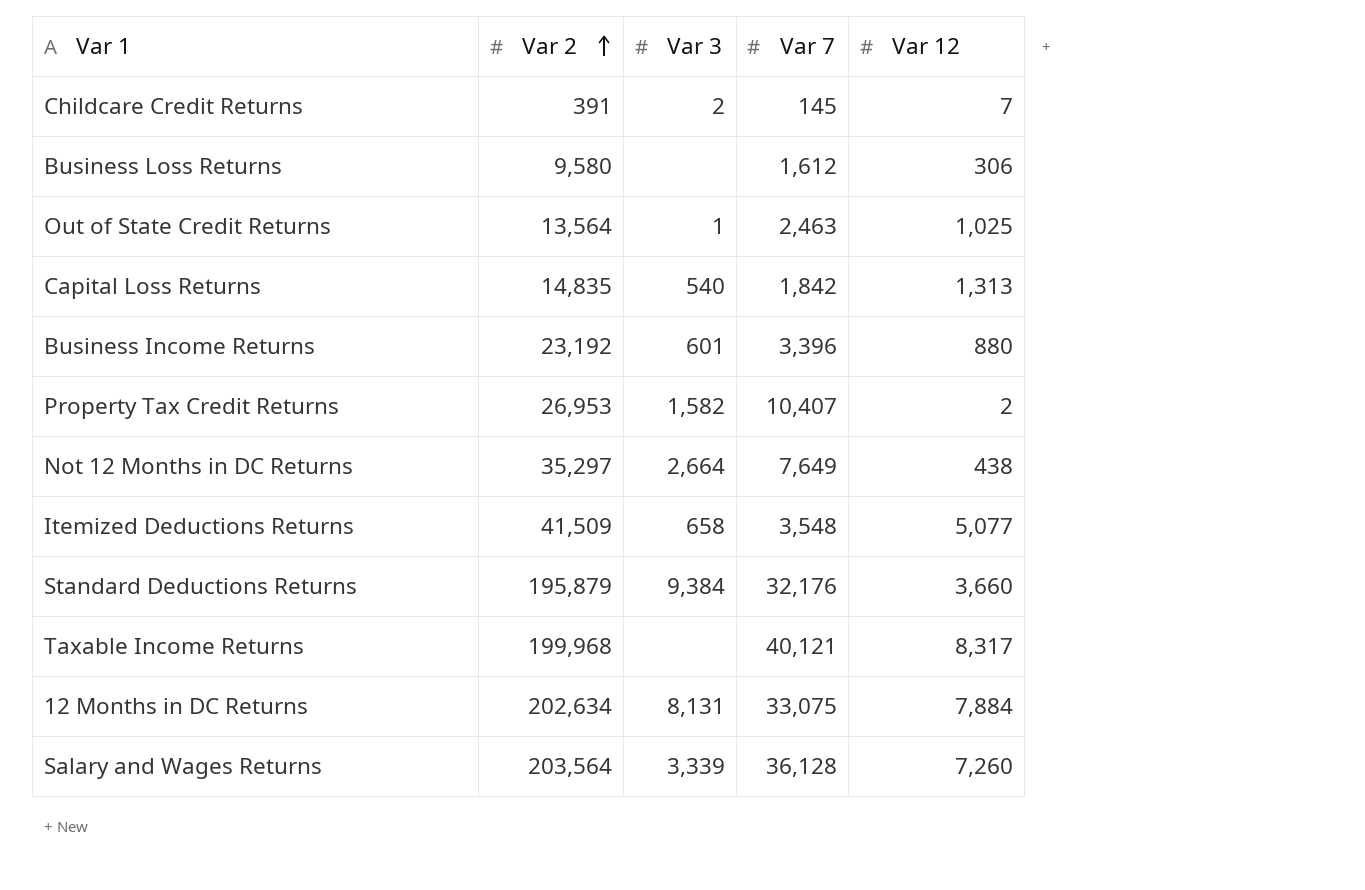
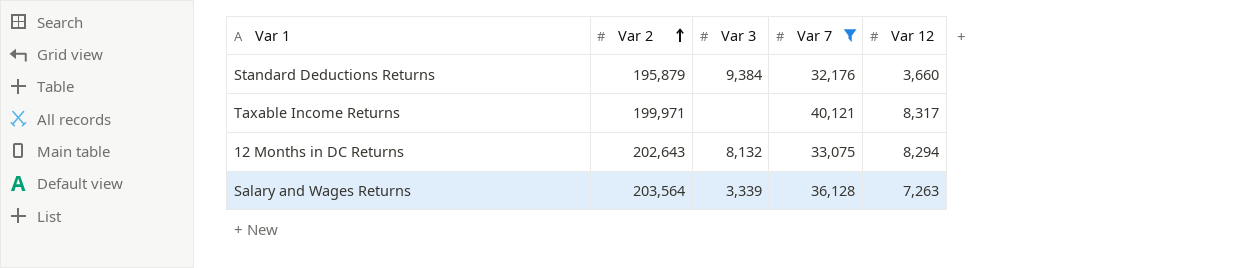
filter: none -> Var 7 >= 32,176
Taxable Income Returns | Var 2: 199,968 -> 199,971
12 Months in DC Returns | Var 2: 202,634 -> 202,643
12 Months in DC Returns | Var 3: 8,131 -> 8,132
12 Months in DC Returns | Var 12: 7,884 -> 8,294
Salary and Wages Returns | Var 12: 7,260 -> 7,263

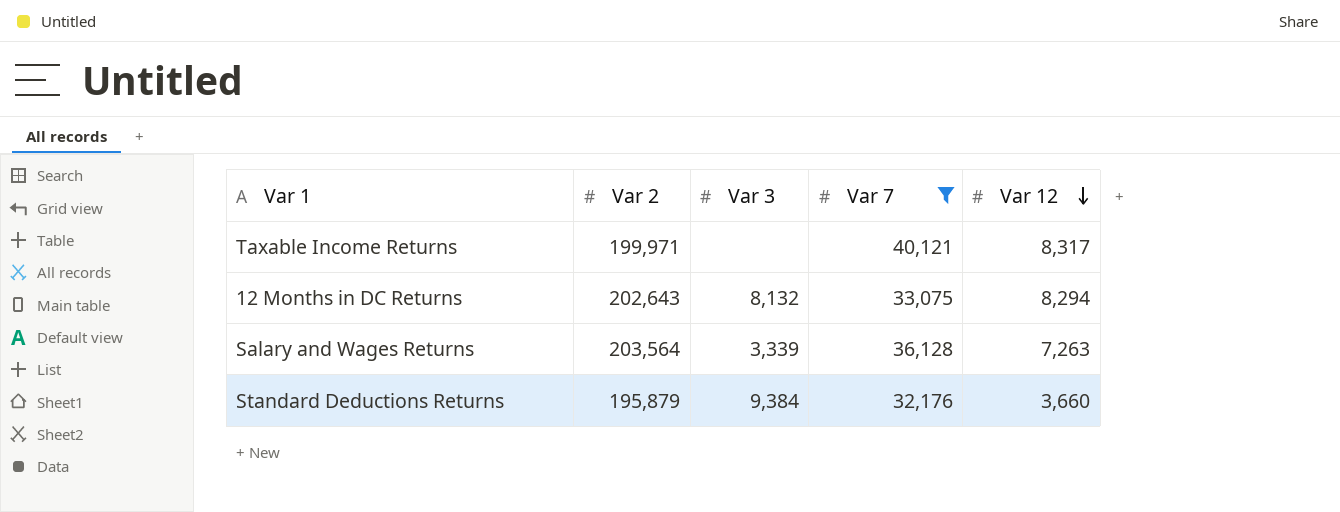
row order: Var 2 ascending -> Var 12 descending

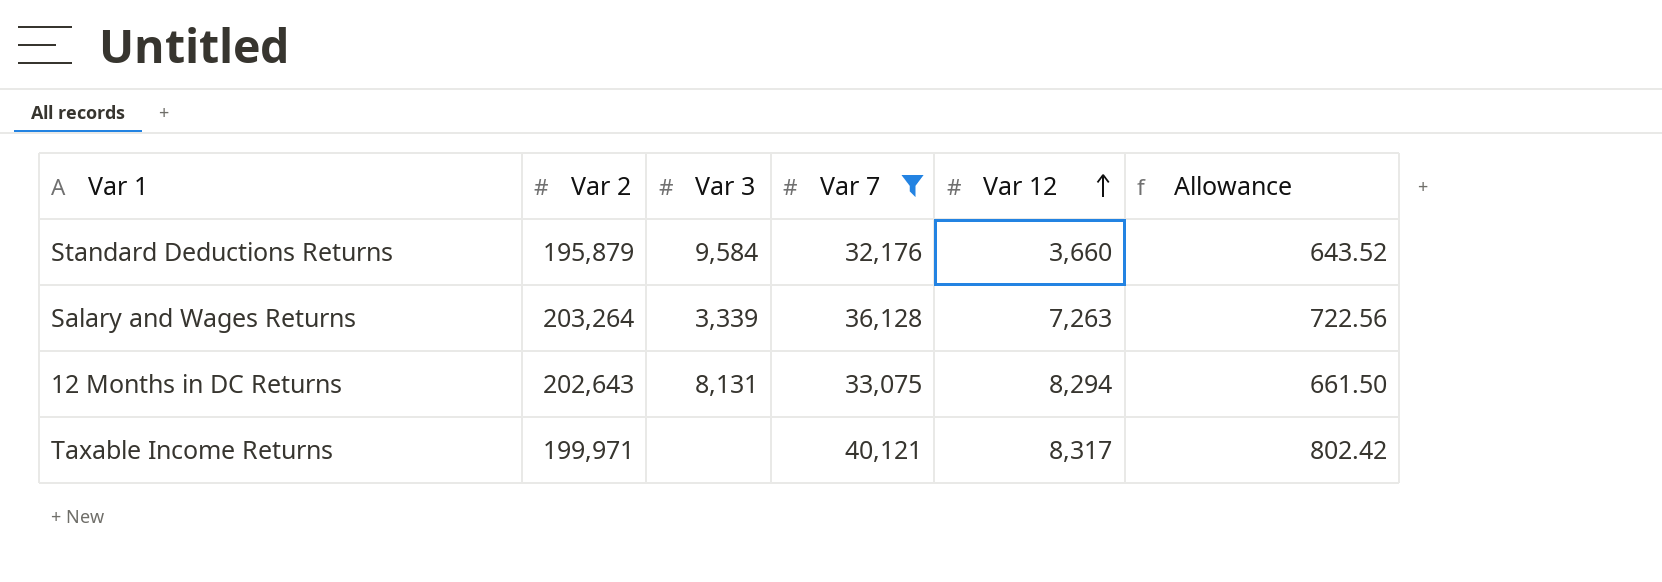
row order: Var 12 descending -> Var 12 ascending
column Allowance | formula: none -> [Var 7] * 0.02
Standard Deductions Returns | Var 3: 9,384 -> 9,584
Salary and Wages Returns | Var 2: 203,564 -> 203,264
12 Months in DC Returns | Var 3: 8,132 -> 8,131

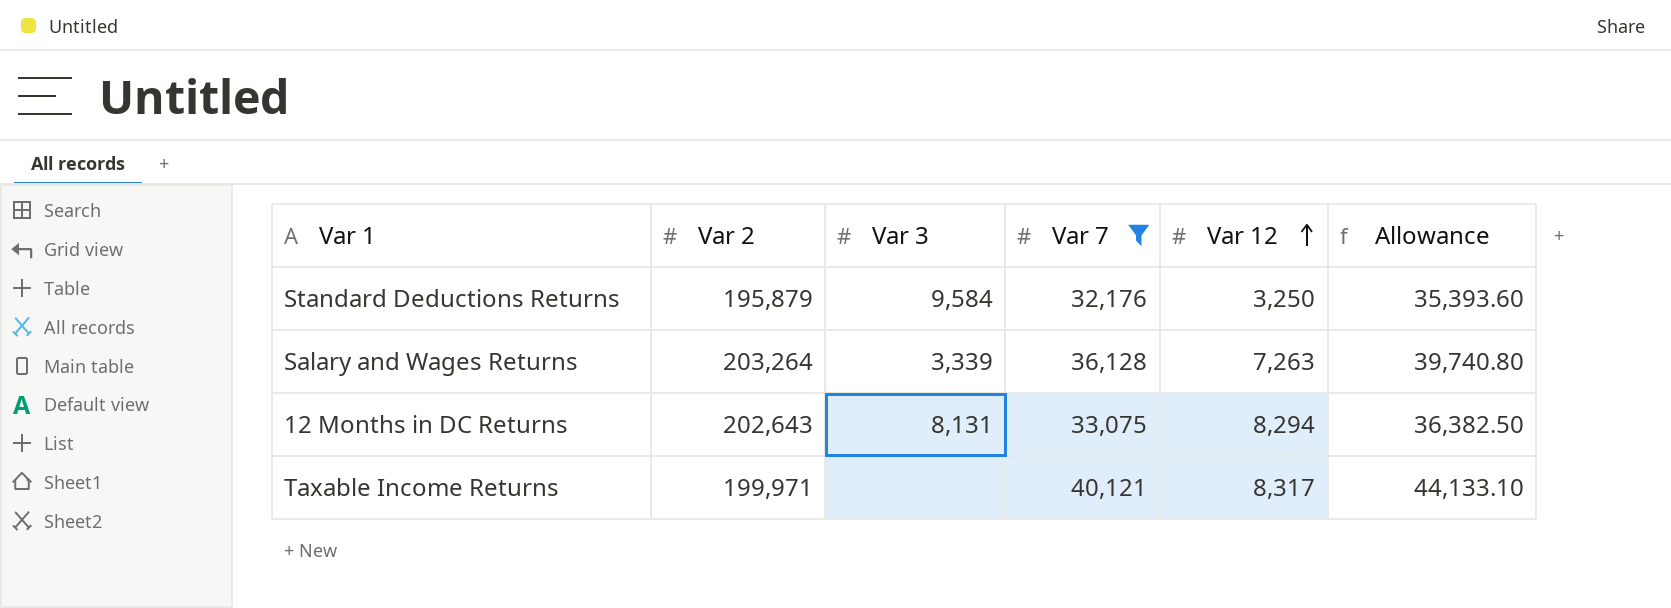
column Allowance | formula: [Var 7] * 0.02 -> [Var 7] * 1.1
Standard Deductions Returns | Var 12: 3,660 -> 3,250

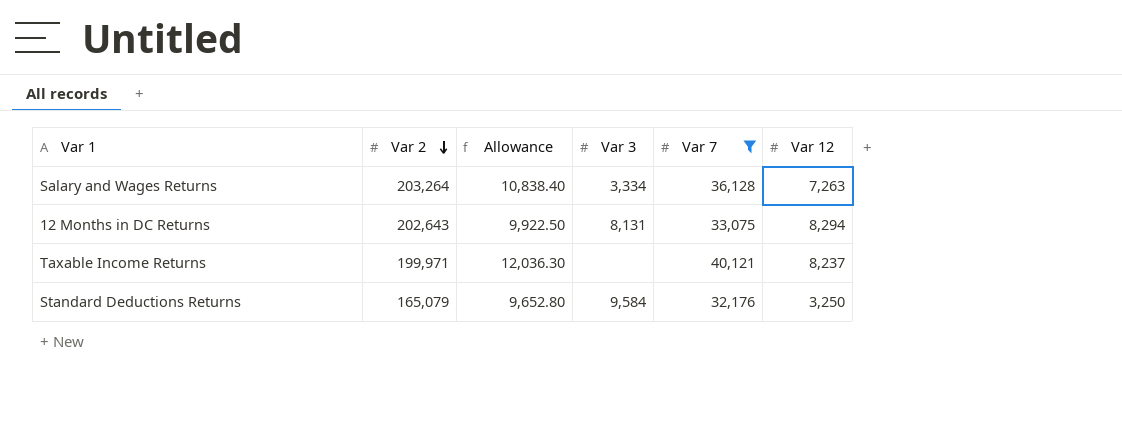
row order: Var 12 ascending -> Var 2 descending
column Allowance | formula: [Var 7] * 1.1 -> [Var 7] * 0.3
column Allowance | position: 6 -> 3
Salary and Wages Returns | Var 3: 3,339 -> 3,334
Taxable Income Returns | Var 12: 8,317 -> 8,237
Standard Deductions Returns | Var 2: 195,879 -> 165,079

